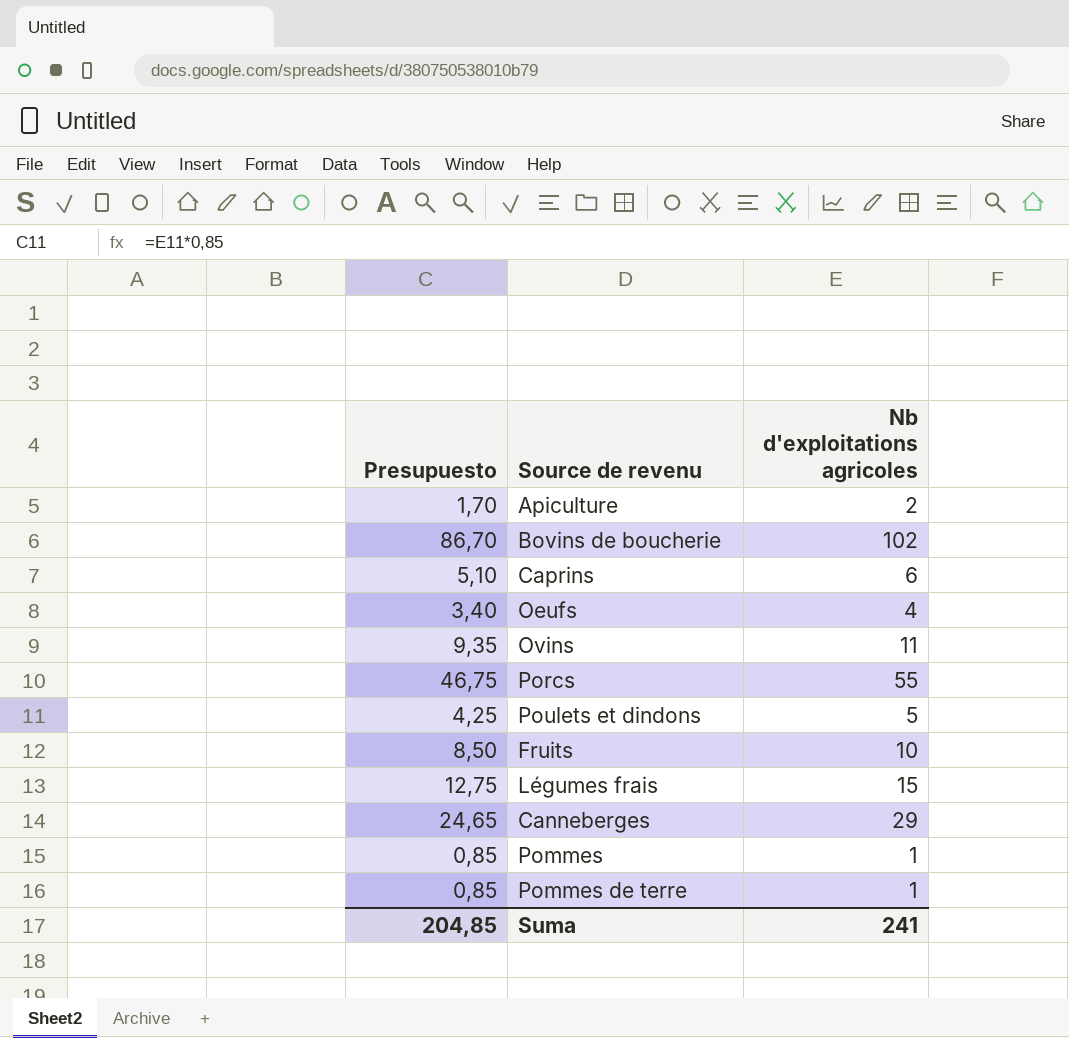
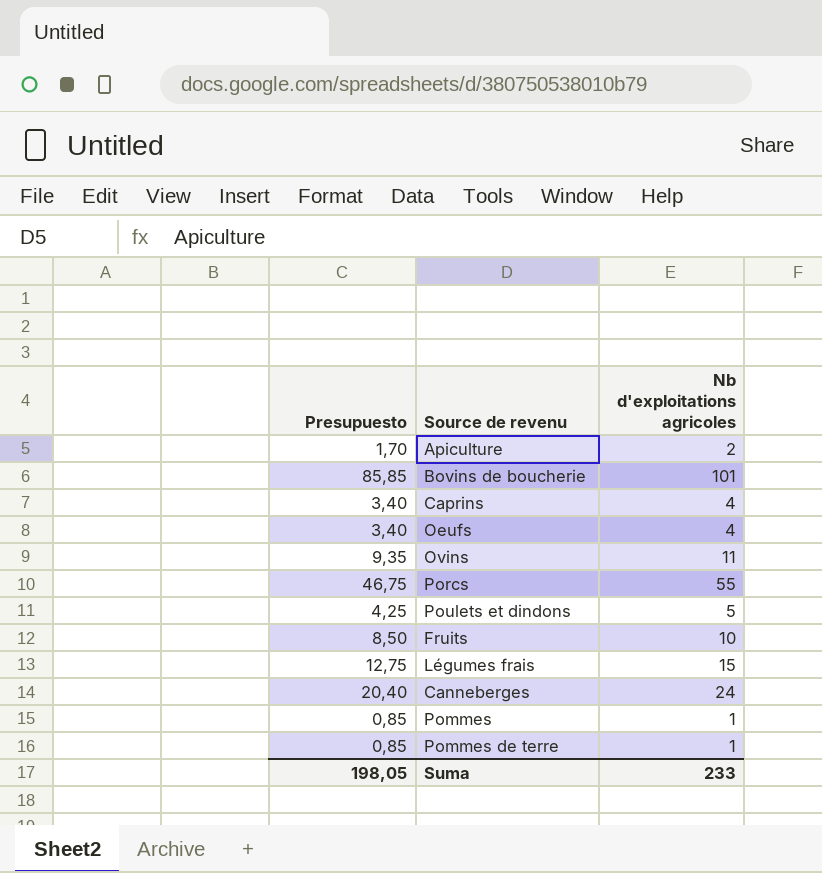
Bovins de boucherie | Presupuesto: 86,70 -> 85,85
Bovins de boucherie | Nb d'exploitations agricoles: 102 -> 101
Caprins | Presupuesto: 5,10 -> 3,40
Caprins | Nb d'exploitations agricoles: 6 -> 4
Canneberges | Presupuesto: 24,65 -> 20,40
Canneberges | Nb d'exploitations agricoles: 29 -> 24
Suma | Presupuesto: 204,85 -> 198,05
Suma | Nb d'exploitations agricoles: 241 -> 233

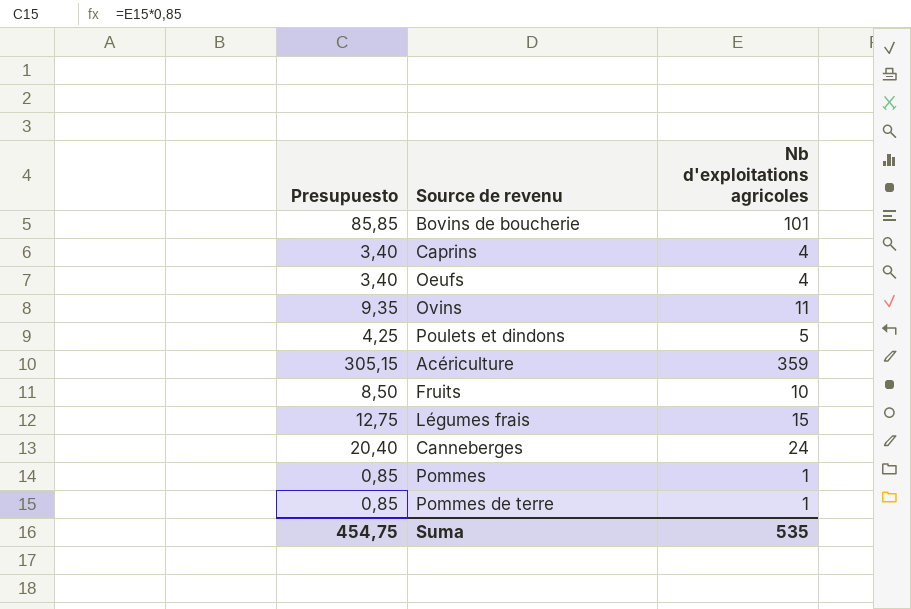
row Apiculture: 1,70 | 2 -> none
row Porcs: 46,75 | 55 -> none
row Acériculture: none -> 305,15 | 359
Suma | Presupuesto: 198,05 -> 454,75
Suma | Nb d'exploitations agricoles: 233 -> 535

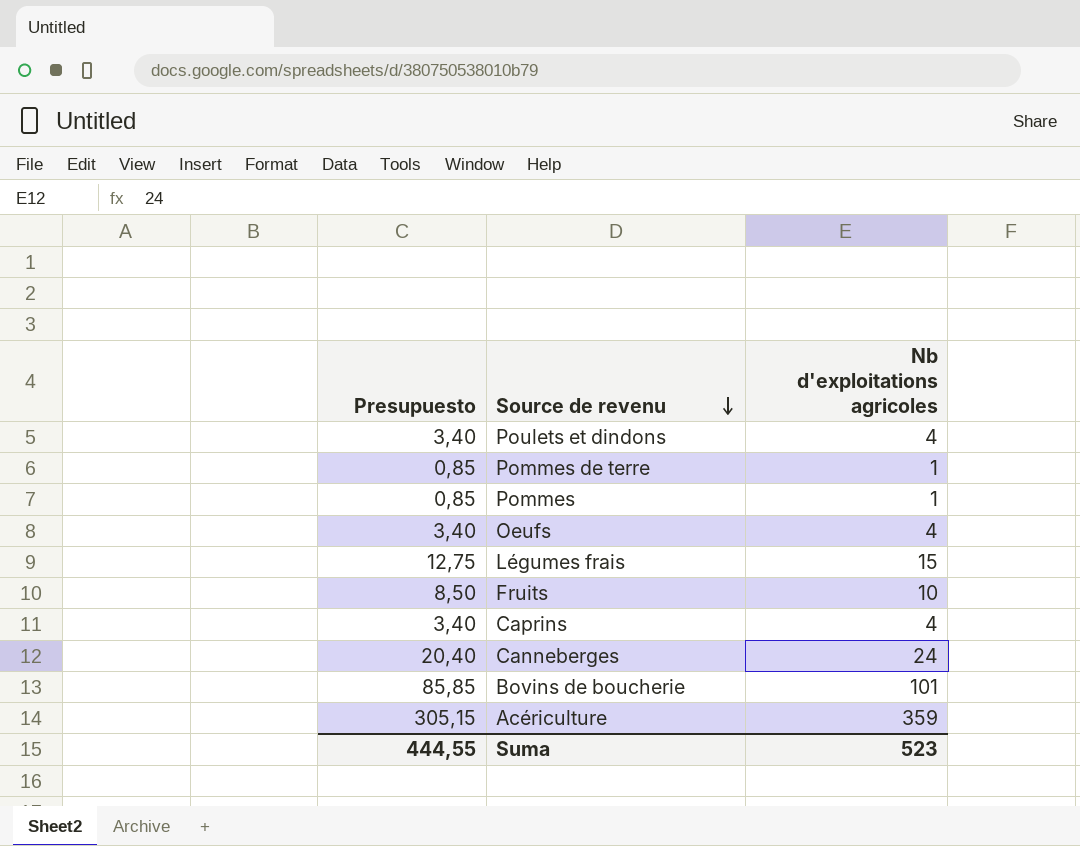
row order: none -> Source de revenu descending
row Ovins: 9,35 | 11 -> none
Poulets et dindons | Presupuesto: 4,25 -> 3,40
Poulets et dindons | Nb d'exploitations agricoles: 5 -> 4
Suma | Presupuesto: 454,75 -> 444,55
Suma | Nb d'exploitations agricoles: 535 -> 523

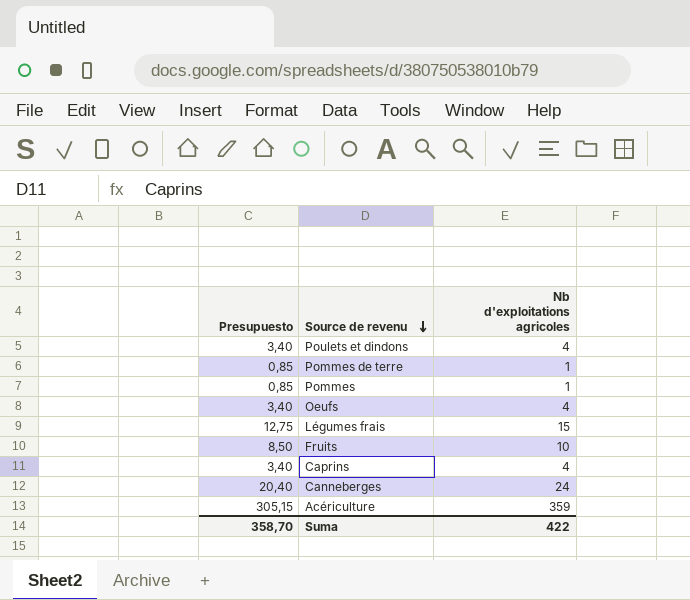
row Bovins de boucherie: 85,85 | 101 -> none
Suma | Presupuesto: 444,55 -> 358,70
Suma | Nb d'exploitations agricoles: 523 -> 422

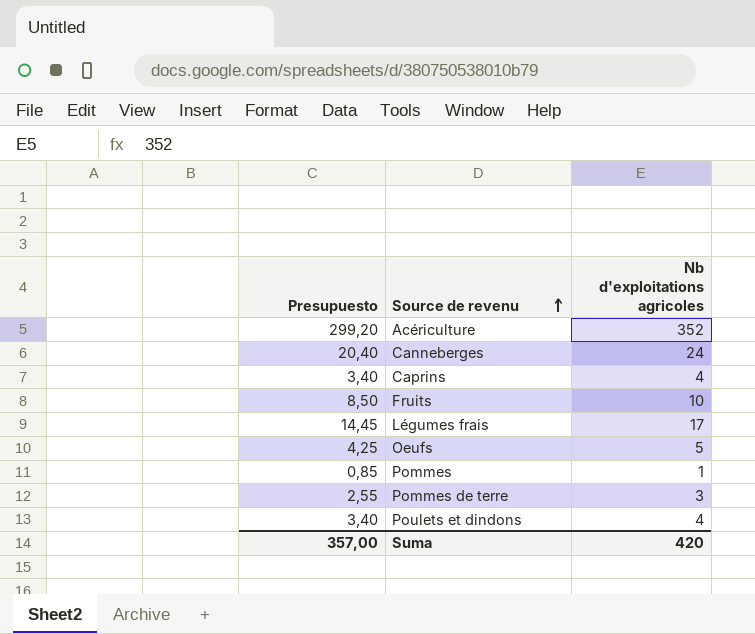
row order: Source de revenu descending -> Source de revenu ascending
Acériculture | Presupuesto: 305,15 -> 299,20
Acériculture | Nb d'exploitations agricoles: 359 -> 352
Légumes frais | Presupuesto: 12,75 -> 14,45
Légumes frais | Nb d'exploitations agricoles: 15 -> 17
Oeufs | Presupuesto: 3,40 -> 4,25
Oeufs | Nb d'exploitations agricoles: 4 -> 5
Pommes de terre | Presupuesto: 0,85 -> 2,55
Pommes de terre | Nb d'exploitations agricoles: 1 -> 3
Suma | Presupuesto: 358,70 -> 357,00
Suma | Nb d'exploitations agricoles: 422 -> 420

